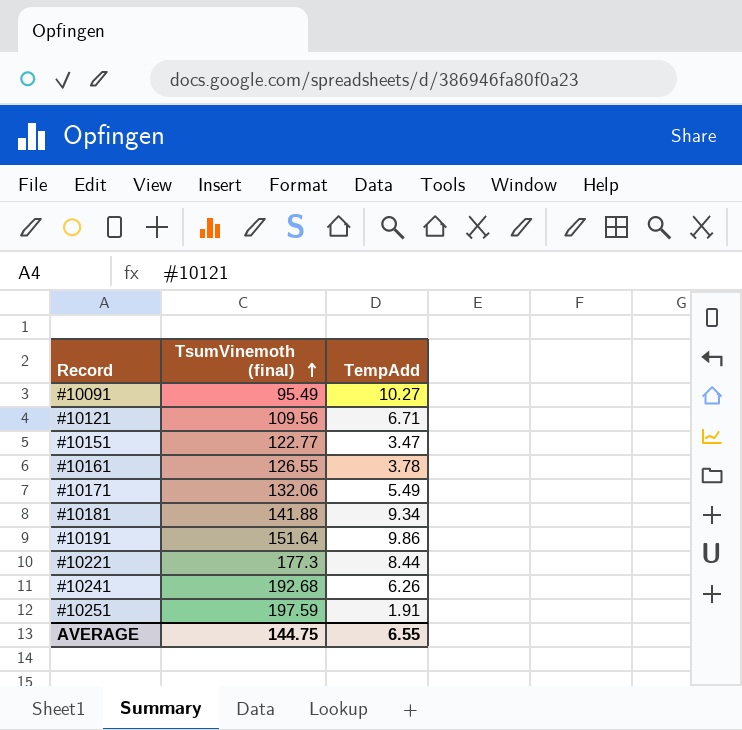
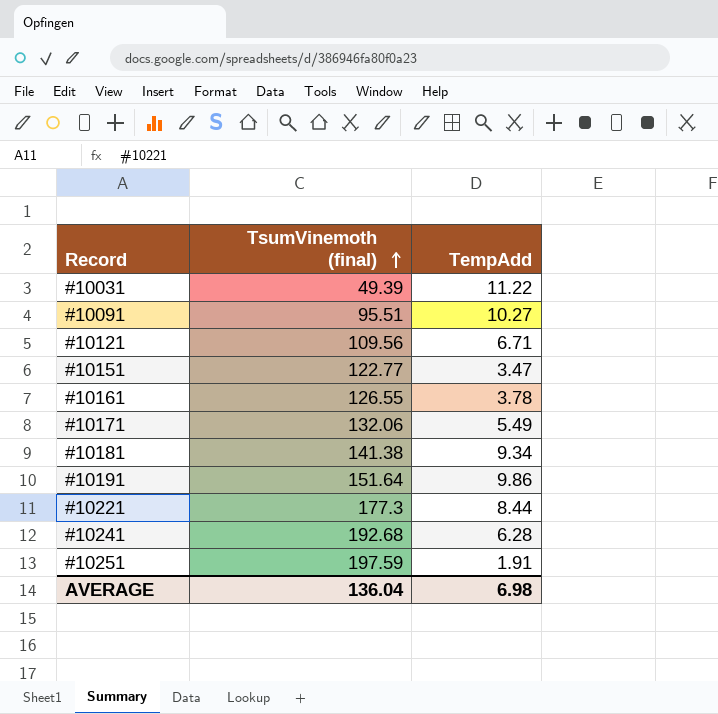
row #10031: none -> 49.39 | 11.22
#10091 | TsumVinemoth (final): 95.49 -> 95.51
#10181 | TsumVinemoth (final): 141.88 -> 141.38
#10241 | TempAdd: 6.26 -> 6.28
AVERAGE | TsumVinemoth (final): 144.75 -> 136.04
AVERAGE | TempAdd: 6.55 -> 6.98

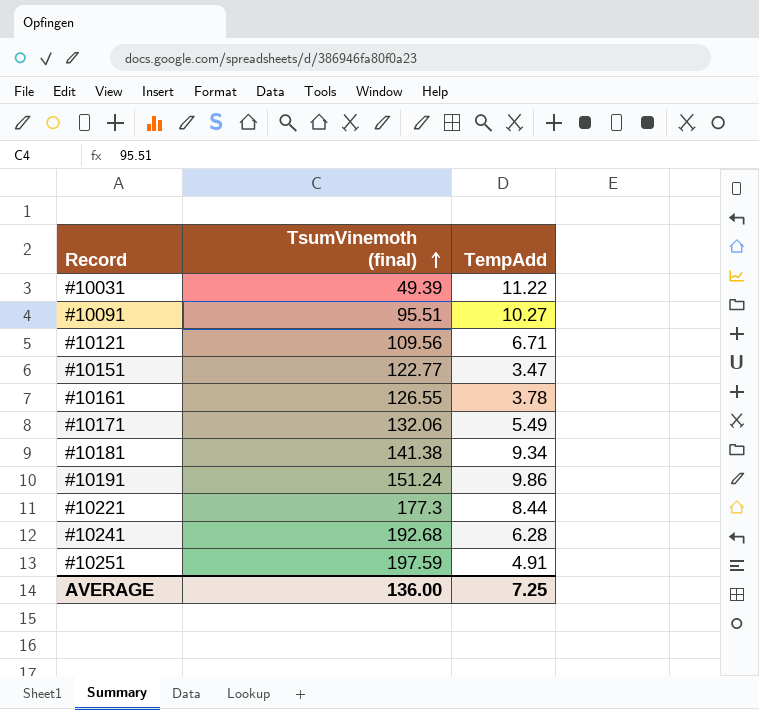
#10191 | TsumVinemoth (final): 151.64 -> 151.24
#10251 | TempAdd: 1.91 -> 4.91
AVERAGE | TsumVinemoth (final): 136.04 -> 136.00
AVERAGE | TempAdd: 6.98 -> 7.25

